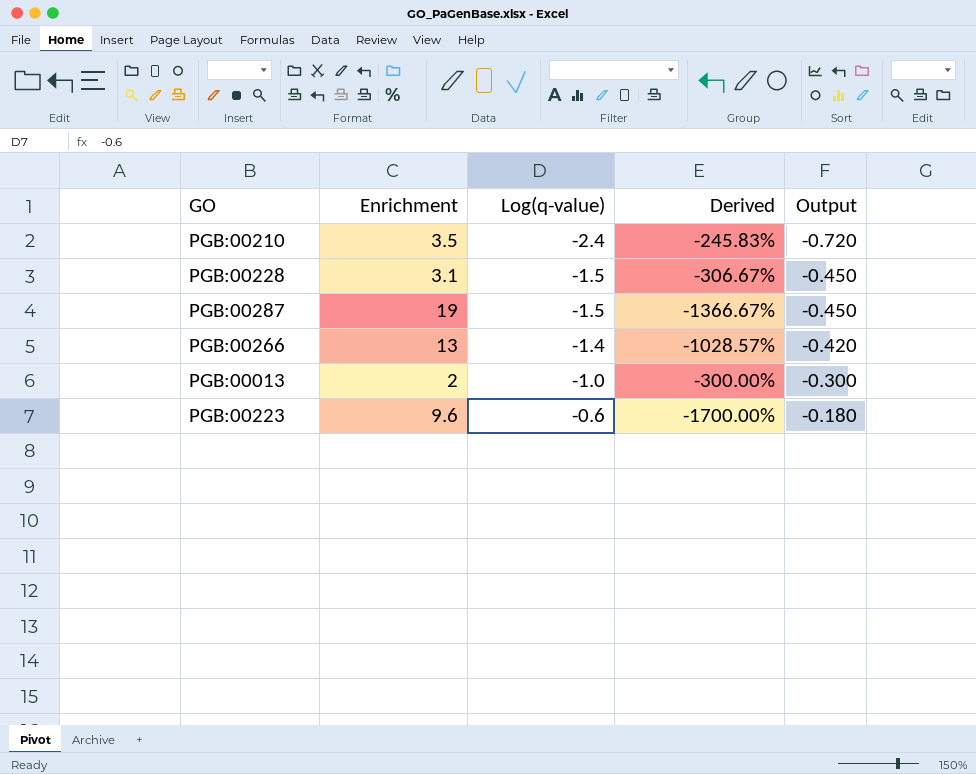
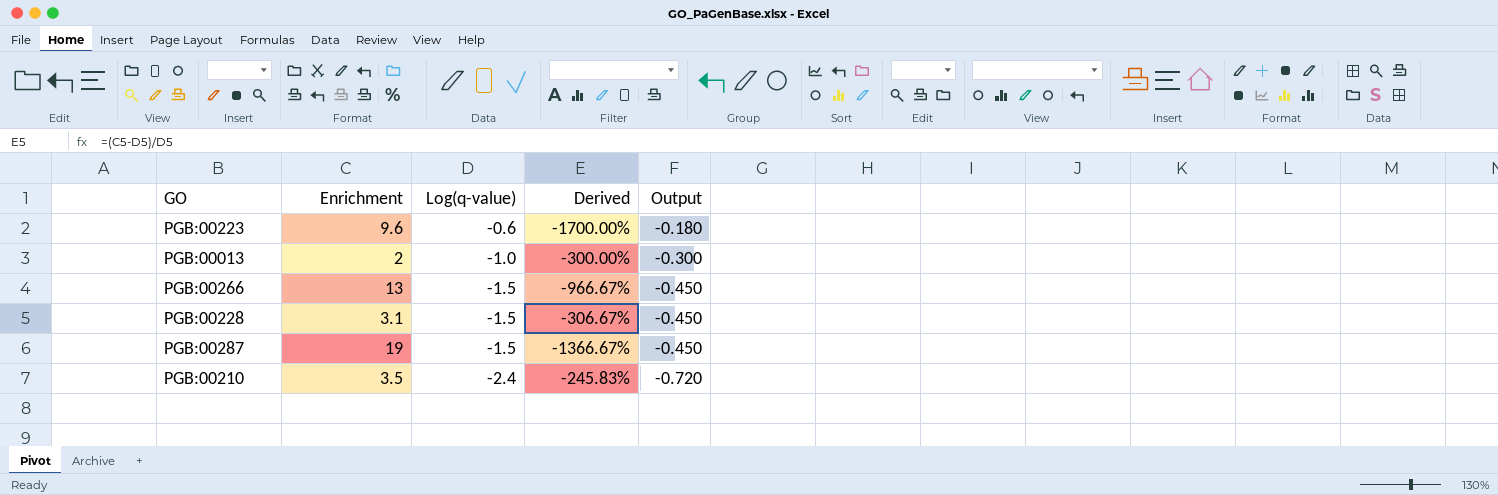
row order: Log(q-value) ascending -> Log(q-value) descending
PGB:00266 | Log(q-value): -1.4 -> -1.5
PGB:00266 | Derived: -1028.57% -> -966.67%
PGB:00266 | Output: -0.420 -> -0.450

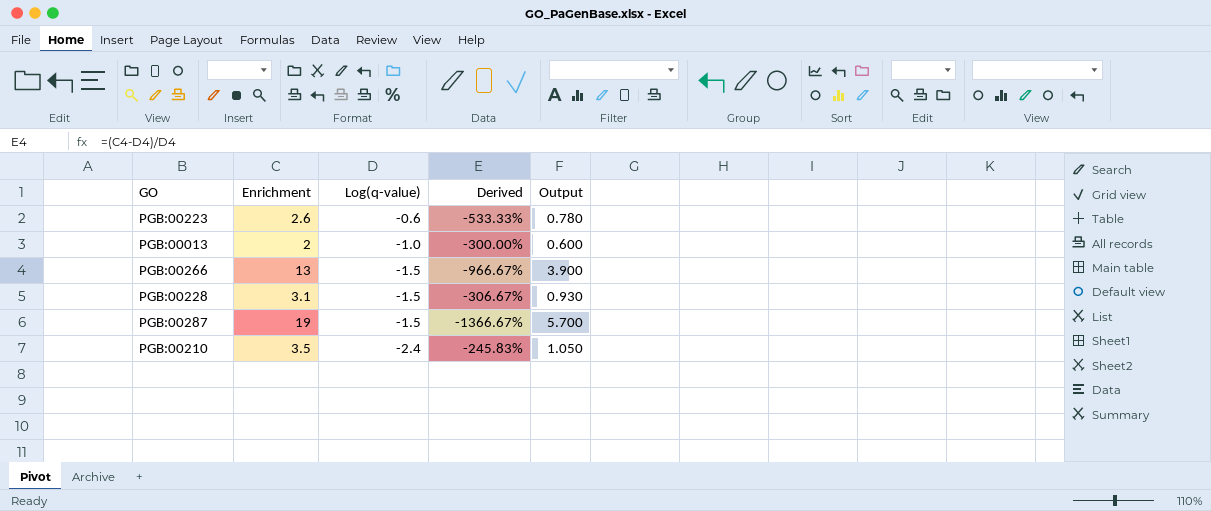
column Output | formula: [Log(q-value)] * 0.3 -> [Enrichment] * 0.3
PGB:00223 | Enrichment: 9.6 -> 2.6
PGB:00223 | Derived: -1700.00% -> -533.33%

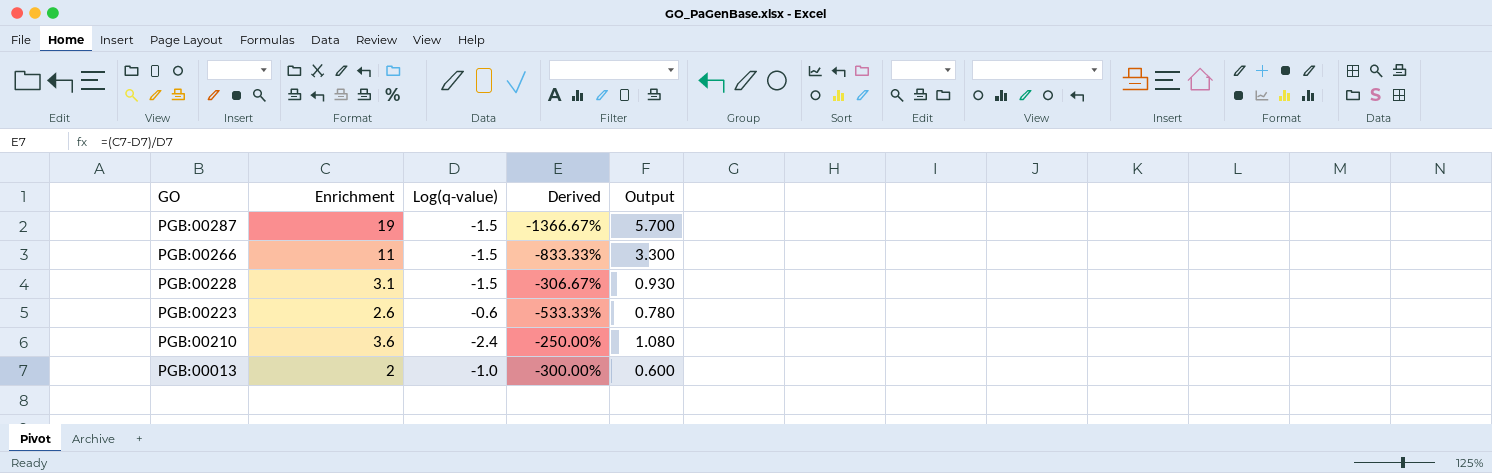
row order: Log(q-value) descending -> GO descending
PGB:00266 | Enrichment: 13 -> 11
PGB:00266 | Derived: -966.67% -> -833.33%
PGB:00266 | Output: 3.900 -> 3.300
PGB:00210 | Enrichment: 3.5 -> 3.6
PGB:00210 | Derived: -245.83% -> -250.00%
PGB:00210 | Output: 1.050 -> 1.080

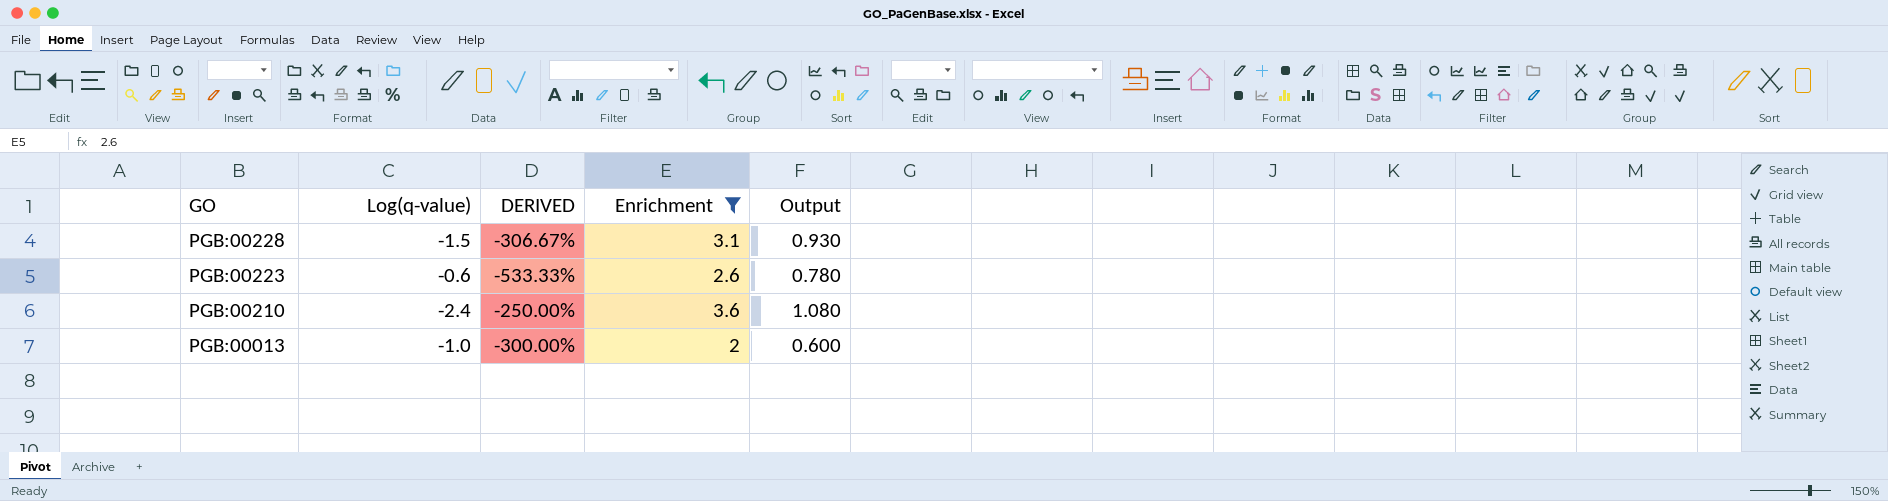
filter: none -> Enrichment <= 3.6
column name: Derived -> DERIVED
column Enrichment | position: 2 -> 4

